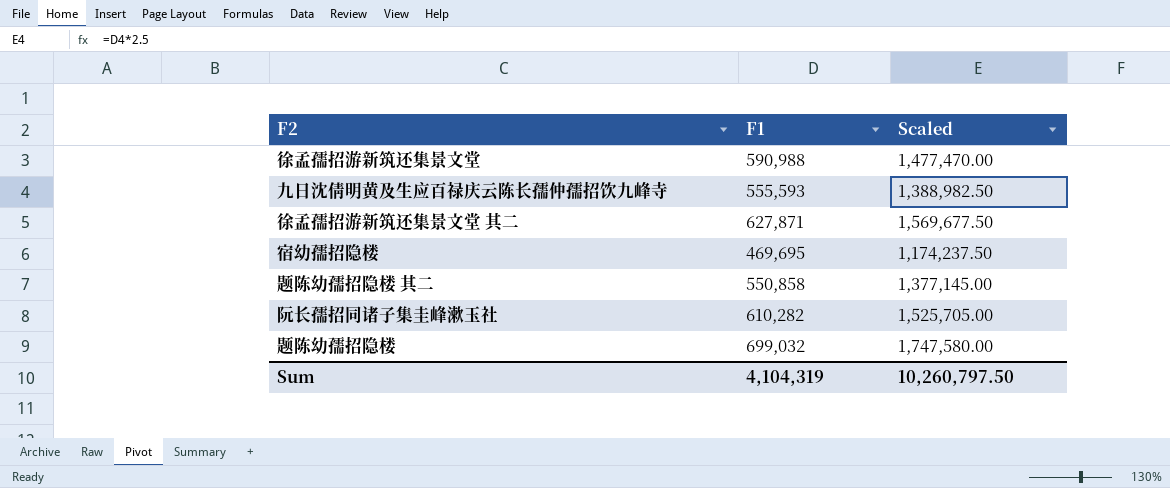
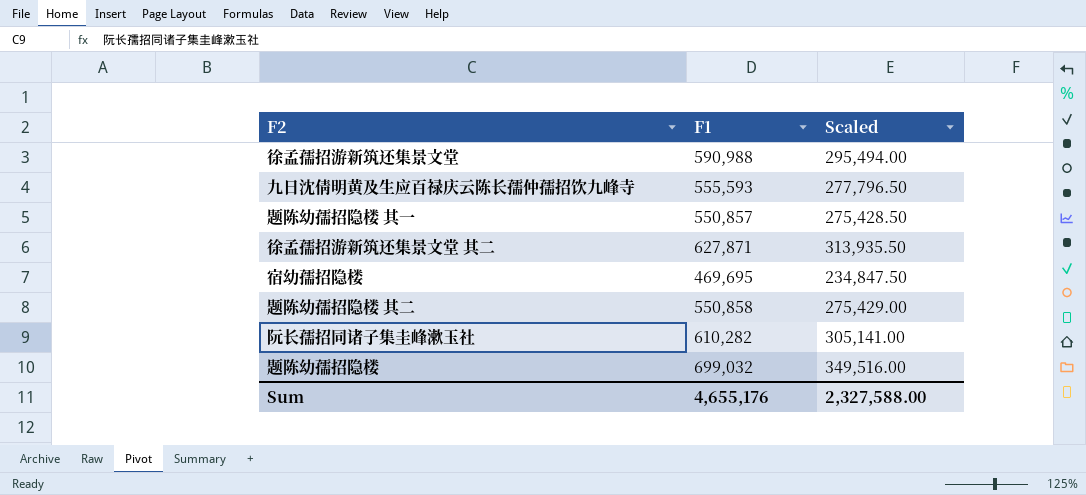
column Scaled | formula: [F1] * 2.5 -> [F1] * 0.5
row 题陈幼孺招隐楼 其一: none -> 550,857 | 275,428.50
Sum | F1: 4,104,319 -> 4,655,176
Sum | Scaled: 10,260,797.50 -> 2,327,588.00

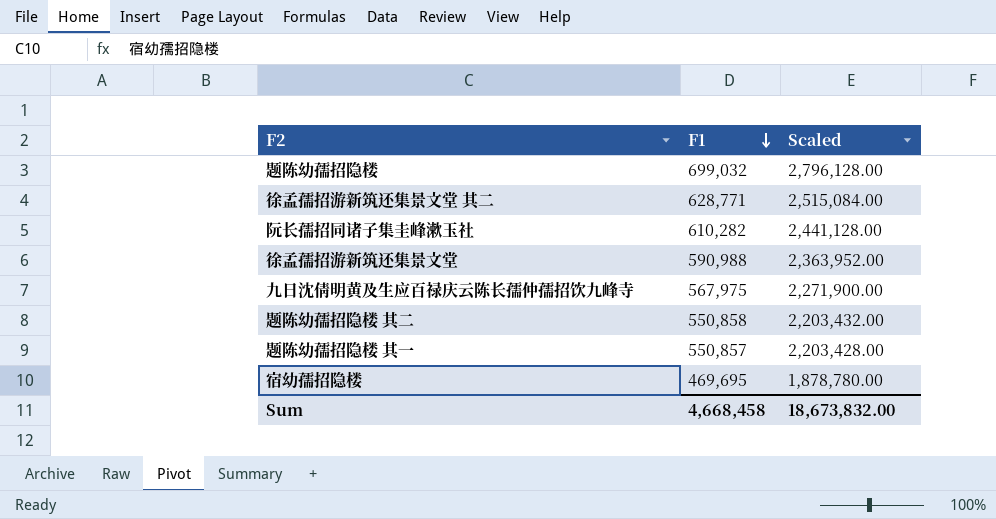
row order: none -> F1 descending
column Scaled | formula: [F1] * 0.5 -> [F1] * 4
徐孟孺招游新筑还集景文堂 其二 | F1: 627,871 -> 628,771
九日沈倩明黄及生应百禄庆云陈长孺仲孺招饮九峰寺 | F1: 555,593 -> 567,975
Sum | F1: 4,655,176 -> 4,668,458
Sum | Scaled: 2,327,588.00 -> 18,673,832.00

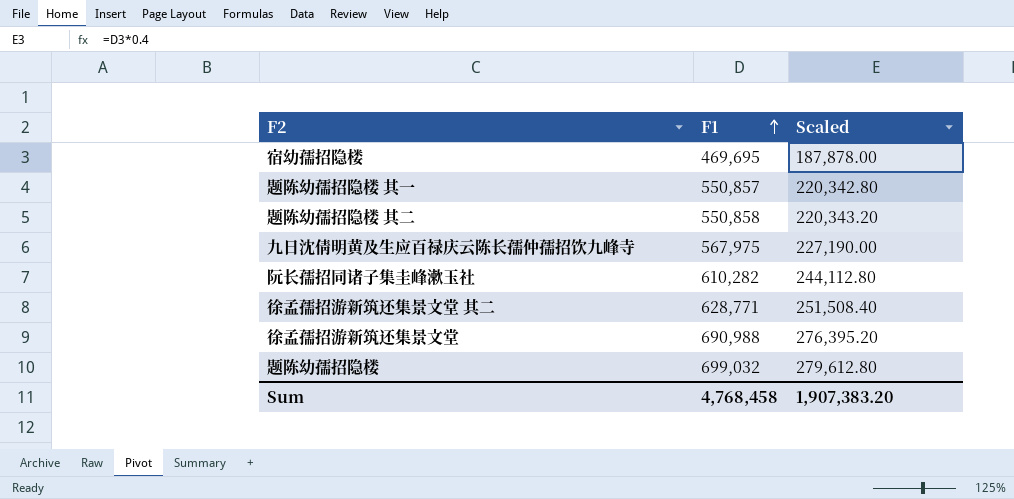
row order: F1 descending -> F1 ascending
column Scaled | formula: [F1] * 4 -> [F1] * 0.4
徐孟孺招游新筑还集景文堂 | F1: 590,988 -> 690,988
Sum | F1: 4,668,458 -> 4,768,458
Sum | Scaled: 18,673,832.00 -> 1,907,383.20

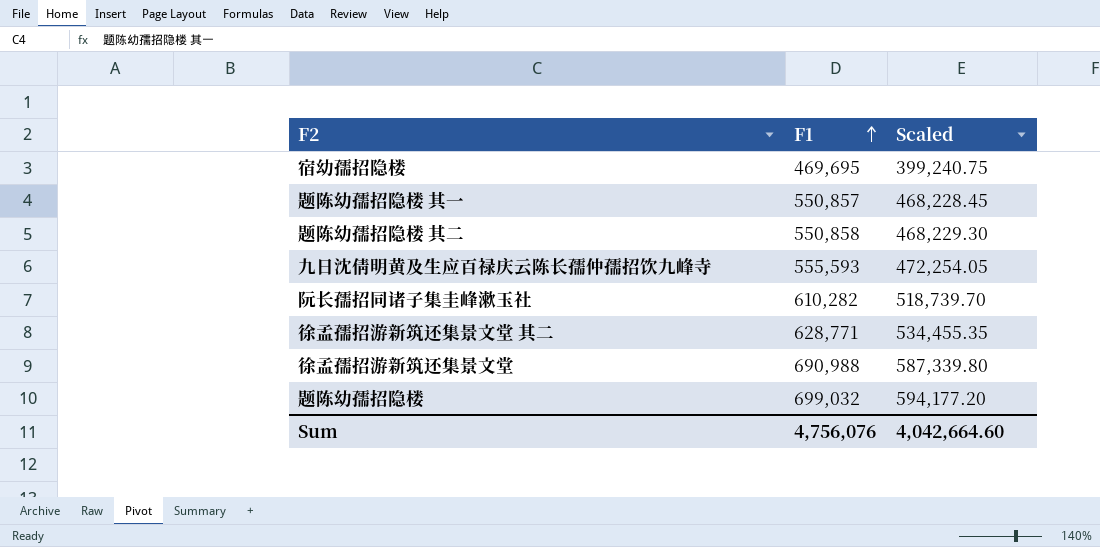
column Scaled | formula: [F1] * 0.4 -> [F1] * 0.85
九日沈倩明黄及生应百禄庆云陈长孺仲孺招饮九峰寺 | F1: 567,975 -> 555,593
Sum | F1: 4,768,458 -> 4,756,076
Sum | Scaled: 1,907,383.20 -> 4,042,664.60

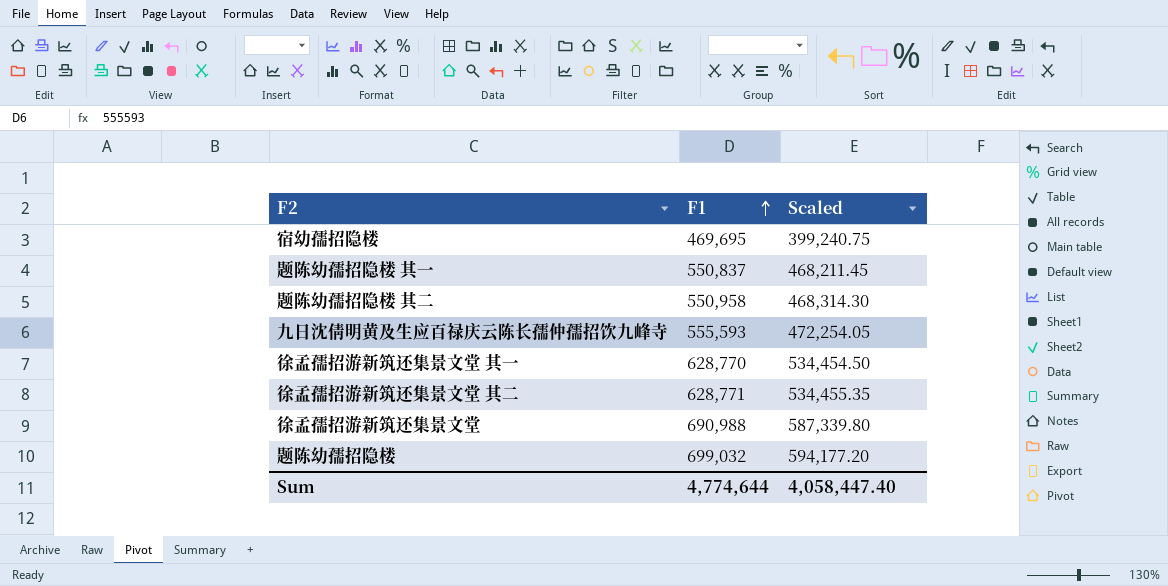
row 阮长孺招同诸子集圭峰漱玉社: 610,282 | 518,739.70 -> none
题陈幼孺招隐楼 其一 | F1: 550,857 -> 550,837
题陈幼孺招隐楼 其一 | Scaled: 468,228.45 -> 468,211.45
题陈幼孺招隐楼 其二 | F1: 550,858 -> 550,958
题陈幼孺招隐楼 其二 | Scaled: 468,229.30 -> 468,314.30
row 徐孟孺招游新筑还集景文堂 其一: none -> 628,770 | 534,454.50
Sum | F1: 4,756,076 -> 4,774,644
Sum | Scaled: 4,042,664.60 -> 4,058,447.40

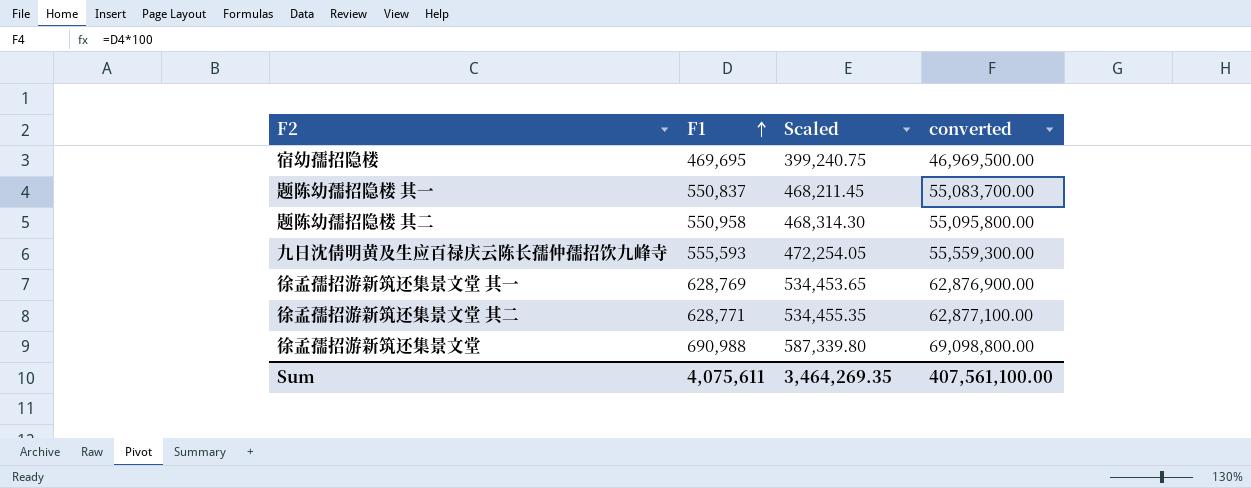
column converted | formula: none -> [F1] * 100
row 题陈幼孺招隐楼: 699,032 | 594,177.20 -> none
徐孟孺招游新筑还集景文堂 其一 | F1: 628,770 -> 628,769
徐孟孺招游新筑还集景文堂 其一 | Scaled: 534,454.50 -> 534,453.65
Sum | F1: 4,774,644 -> 4,075,611
Sum | Scaled: 4,058,447.40 -> 3,464,269.35

